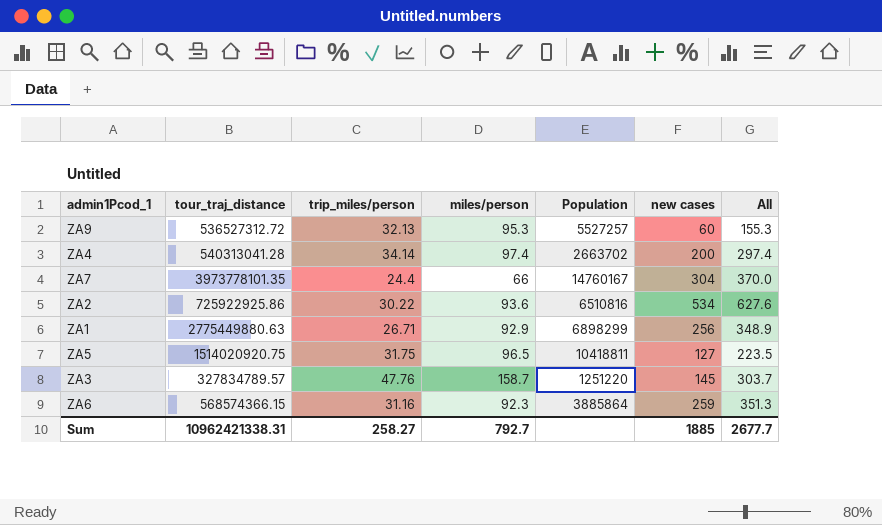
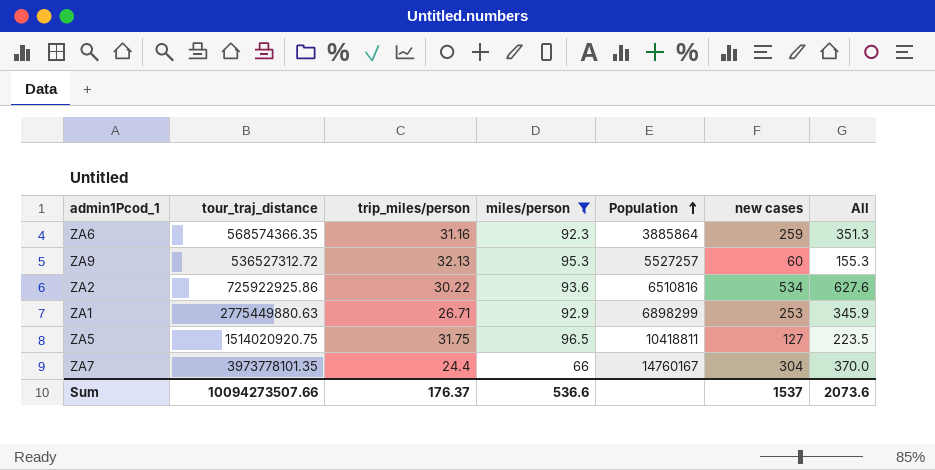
filter: none -> miles/person <= 96.5
row order: none -> Population ascending
ZA6 | tour_traj_distance: 568574366.15 -> 568574366.35
ZA1 | new cases: 256 -> 253
ZA1 | All: 348.9 -> 345.9
Sum | tour_traj_distance: 10962421338.31 -> 10094273507.66
Sum | trip_miles/person: 258.27 -> 176.37
Sum | miles/person: 792.7 -> 536.6
Sum | new cases: 1885 -> 1537
Sum | All: 2677.7 -> 2073.6

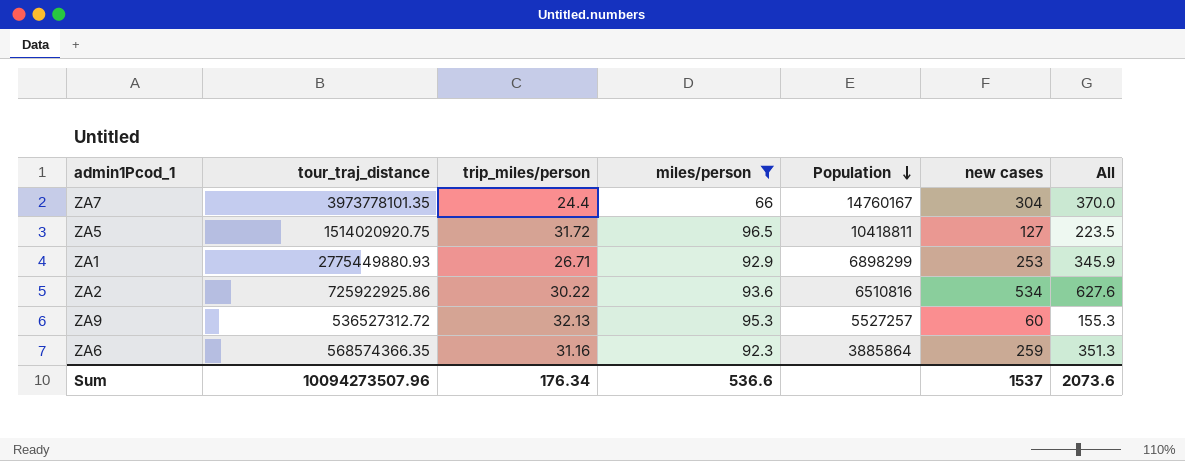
row order: Population ascending -> Population descending
ZA5 | trip_miles/person: 31.75 -> 31.72
ZA1 | tour_traj_distance: 2775449880.63 -> 2775449880.93
Sum | tour_traj_distance: 10094273507.66 -> 10094273507.96
Sum | trip_miles/person: 176.37 -> 176.34

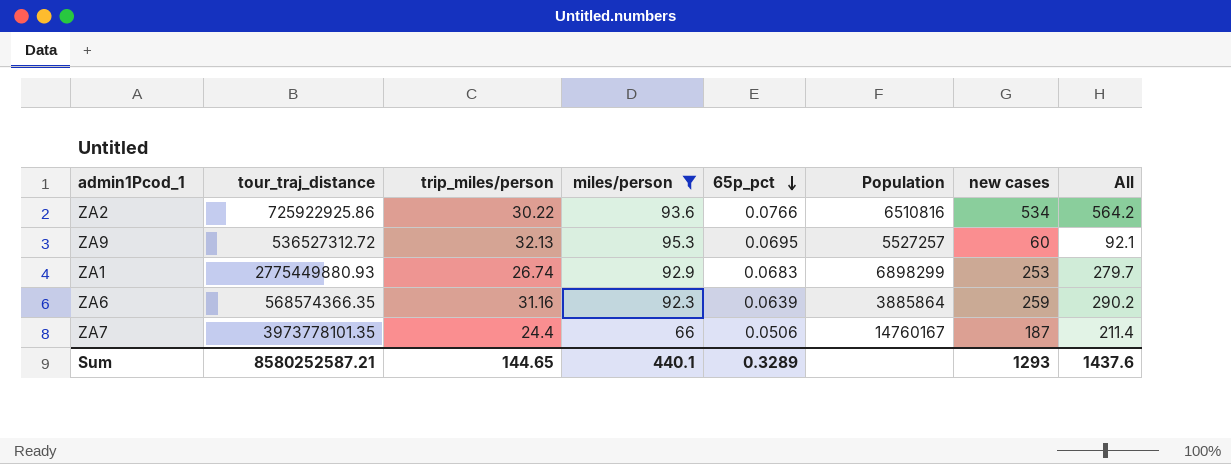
row order: Population descending -> 65p_pct descending
column 65p_pct | position: none -> 5
column All | formula: [miles/person] + [new cases] -> [trip_miles/person] + [new cases]
row ZA5: 1514020920.75 | 31.72 | 96.5 | 10418811 | 127 | 223.5 -> none
ZA1 | trip_miles/person: 26.71 -> 26.74
ZA7 | new cases: 304 -> 187
Sum | tour_traj_distance: 10094273507.96 -> 8580252587.21
Sum | trip_miles/person: 176.34 -> 144.65
Sum | miles/person: 536.6 -> 440.1
Sum | new cases: 1537 -> 1293
Sum | All: 2073.6 -> 1437.6

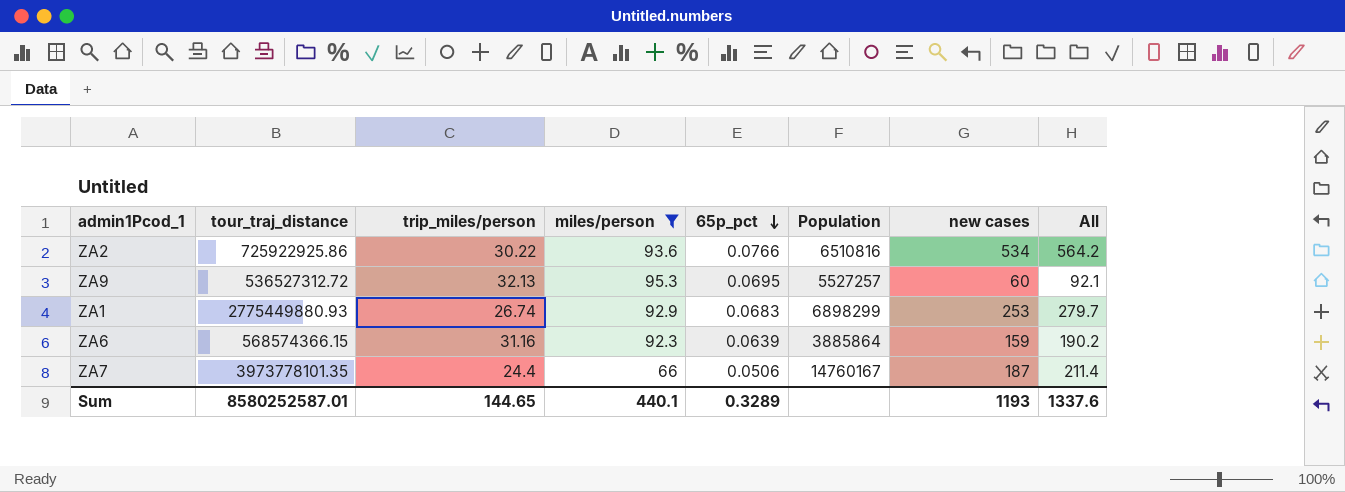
ZA6 | tour_traj_distance: 568574366.35 -> 568574366.15
ZA6 | new cases: 259 -> 159
ZA6 | All: 290.2 -> 190.2
Sum | tour_traj_distance: 8580252587.21 -> 8580252587.01
Sum | new cases: 1293 -> 1193
Sum | All: 1437.6 -> 1337.6

